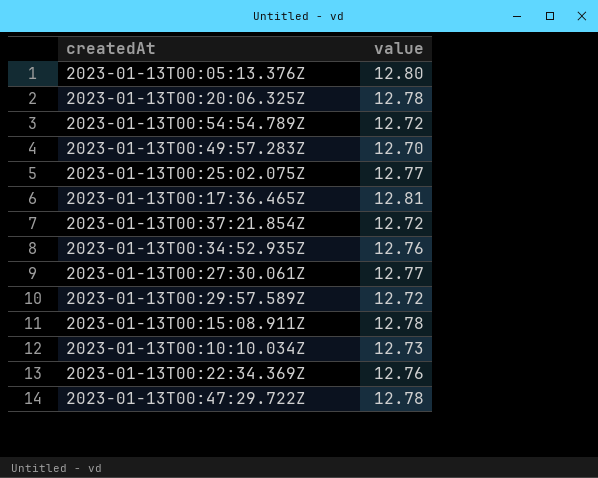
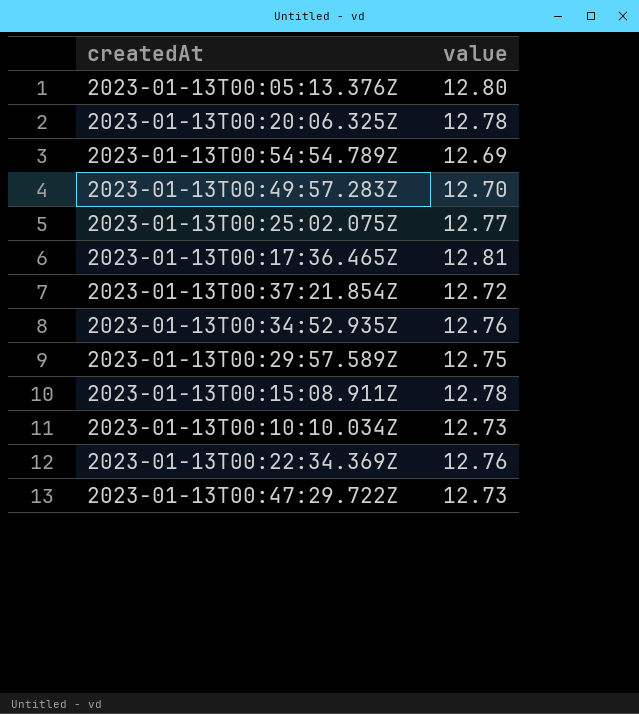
row 2023-01-13T00:27:30.061Z: 12.77 -> none
2023-01-13T00:54:54.789Z | value: 12.72 -> 12.69
2023-01-13T00:29:57.589Z | value: 12.72 -> 12.75
2023-01-13T00:47:29.722Z | value: 12.78 -> 12.73

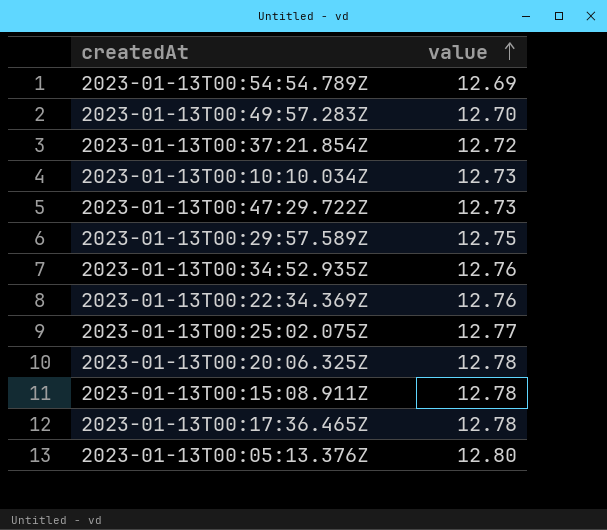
row order: none -> value ascending
2023-01-13T00:17:36.465Z | value: 12.81 -> 12.78

